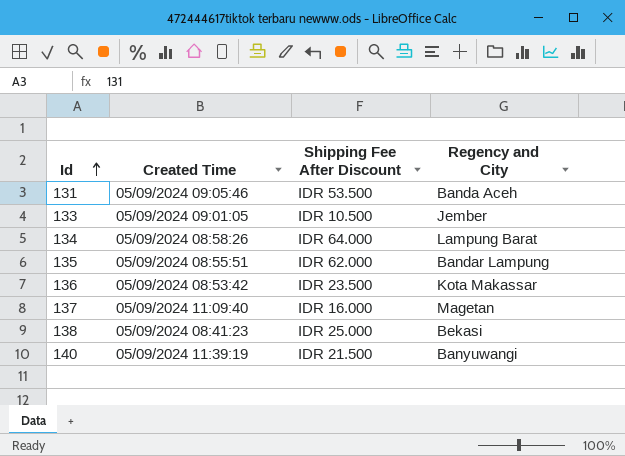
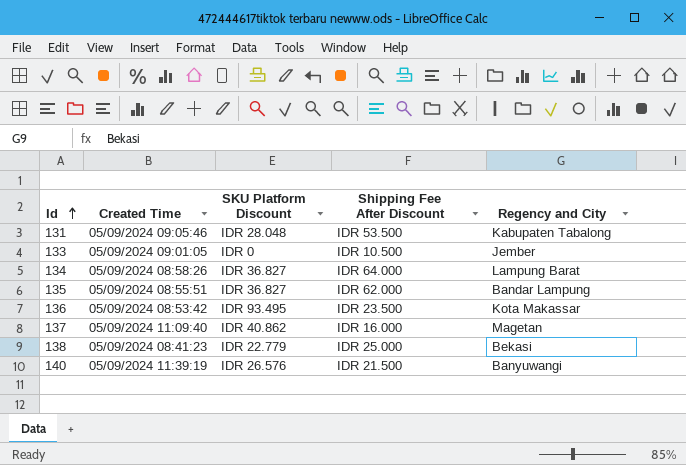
column SKU Platform Discount | position: none -> 3
131 | Regency and City: Banda Aceh -> Kabupaten Tabalong

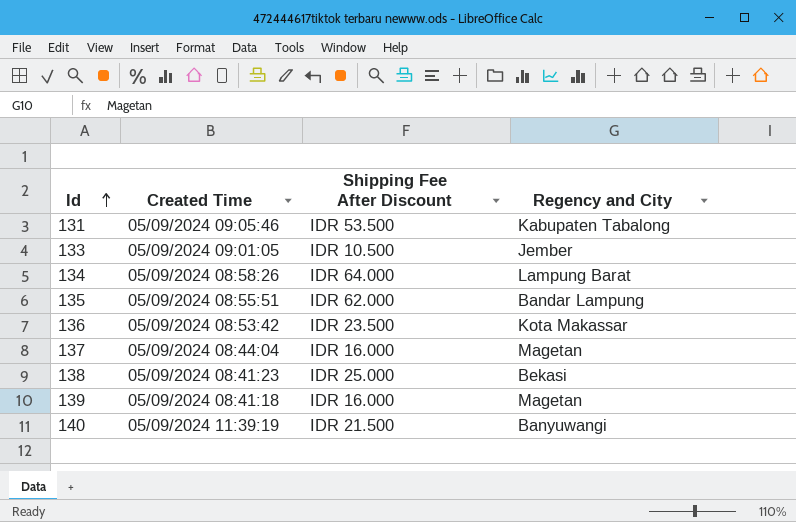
column SKU Platform Discount | position: 3 -> none
137 | Created Time: 05/09/2024 11:09:40 -> 05/09/2024 08:44:04
row 139: none -> 05/09/2024 08:41:18 | IDR 16.000 | Magetan

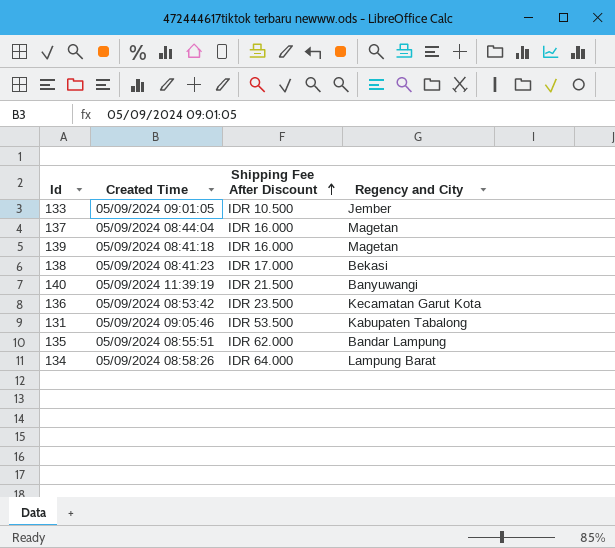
row order: Id ascending -> Shipping Fee After Discount ascending
138 | Shipping Fee After Discount: IDR 25.000 -> IDR 17.000
136 | Regency and City: Kota Makassar -> Kecamatan Garut Kota

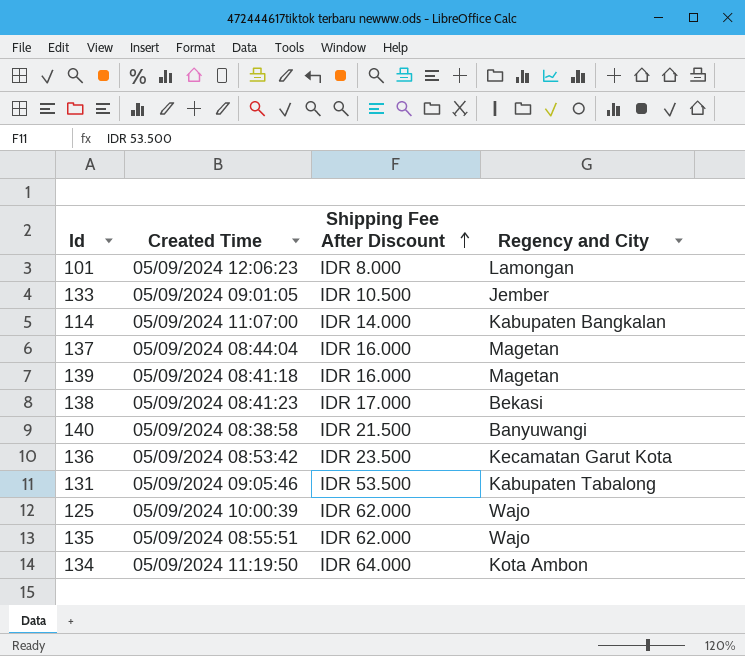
row 101: none -> 05/09/2024 12:06:23 | IDR 8.000 | Lamongan
row 114: none -> 05/09/2024 11:07:00 | IDR 14.000 | Kabupaten Bangkalan
140 | Created Time: 05/09/2024 11:39:19 -> 05/09/2024 08:38:58
row 125: none -> 05/09/2024 10:00:39 | IDR 62.000 | Wajo
135 | Regency and City: Bandar Lampung -> Wajo
134 | Created Time: 05/09/2024 08:58:26 -> 05/09/2024 11:19:50
134 | Regency and City: Lampung Barat -> Kota Ambon

